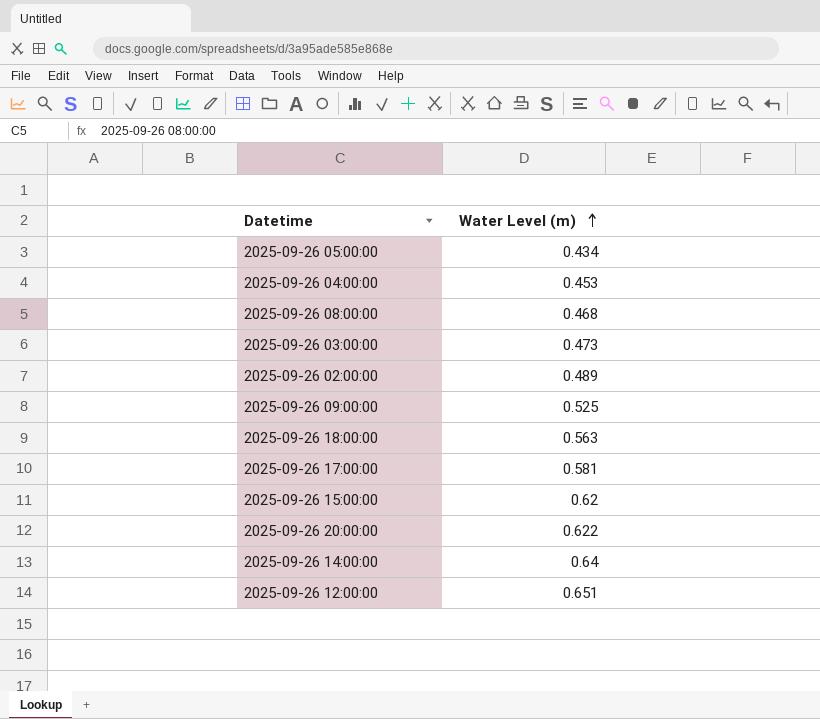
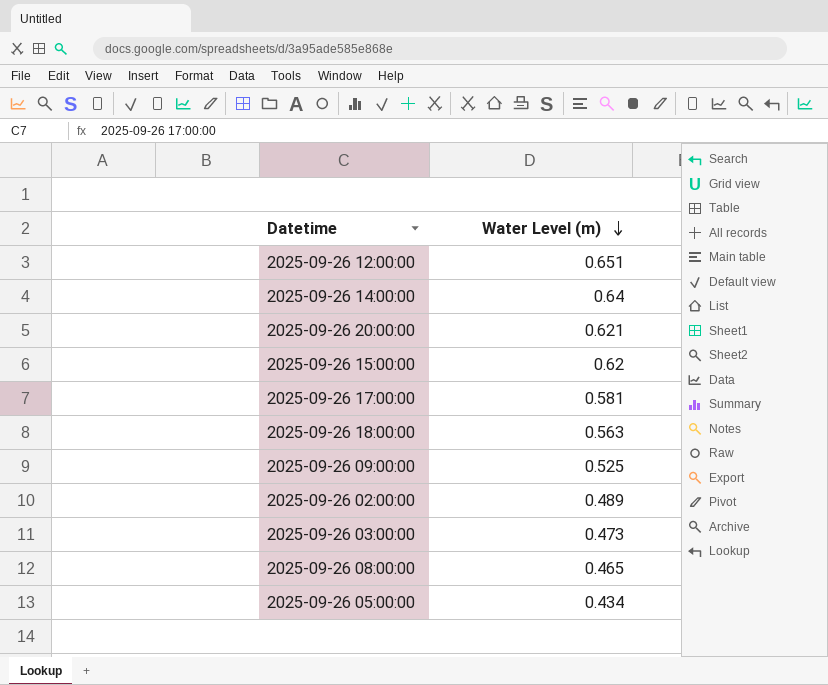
row order: Water Level (m) ascending -> Water Level (m) descending
row 2025-09-26 04:00:00: 0.453 -> none
2025-09-26 20:00:00 | Water Level (m): 0.622 -> 0.621
2025-09-26 08:00:00 | Water Level (m): 0.468 -> 0.465

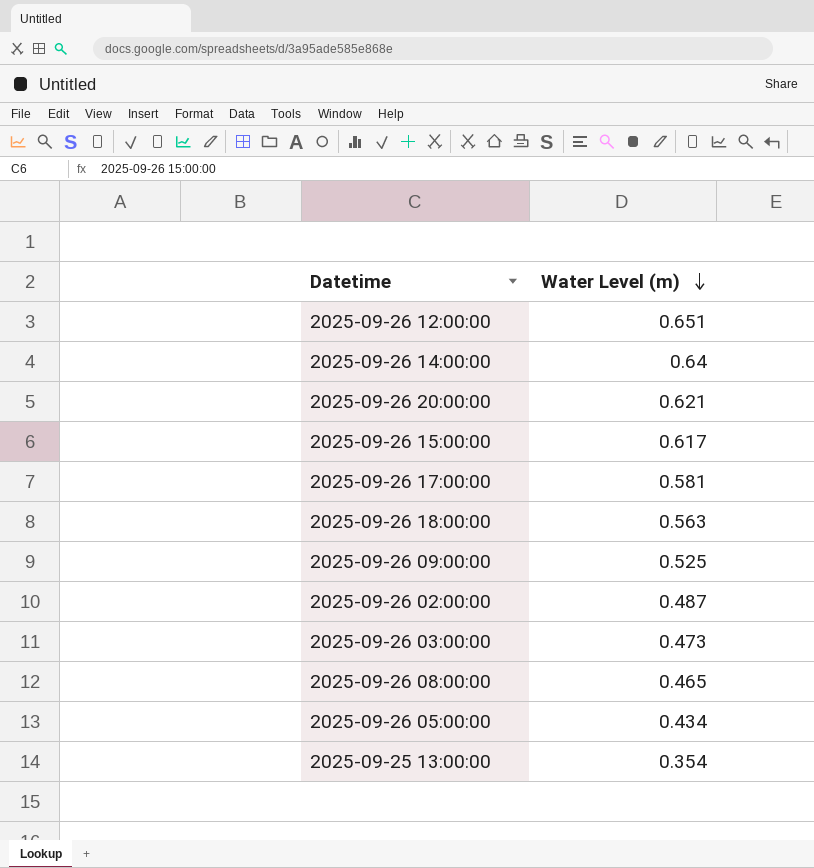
2025-09-26 15:00:00 | Water Level (m): 0.62 -> 0.617
2025-09-26 02:00:00 | Water Level (m): 0.489 -> 0.487
row 2025-09-25 13:00:00: none -> 0.354

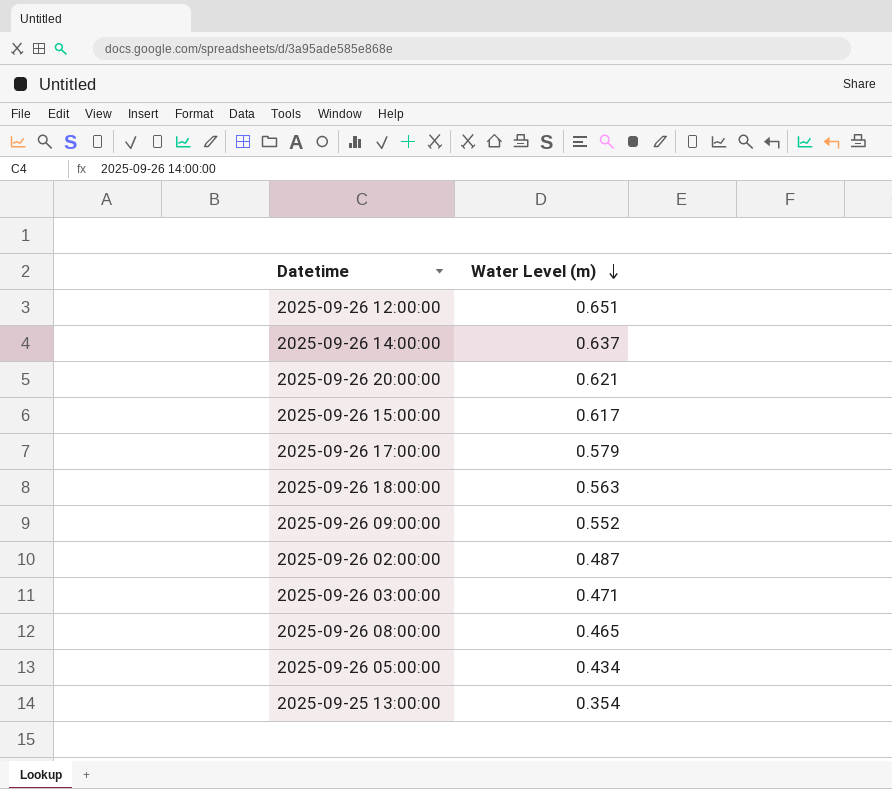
2025-09-26 14:00:00 | Water Level (m): 0.64 -> 0.637
2025-09-26 17:00:00 | Water Level (m): 0.581 -> 0.579
2025-09-26 09:00:00 | Water Level (m): 0.525 -> 0.552
2025-09-26 03:00:00 | Water Level (m): 0.473 -> 0.471

